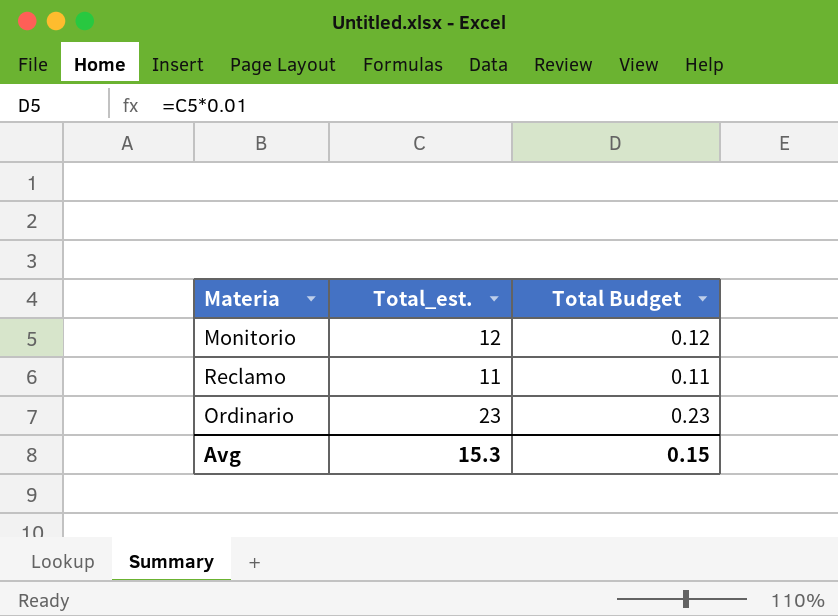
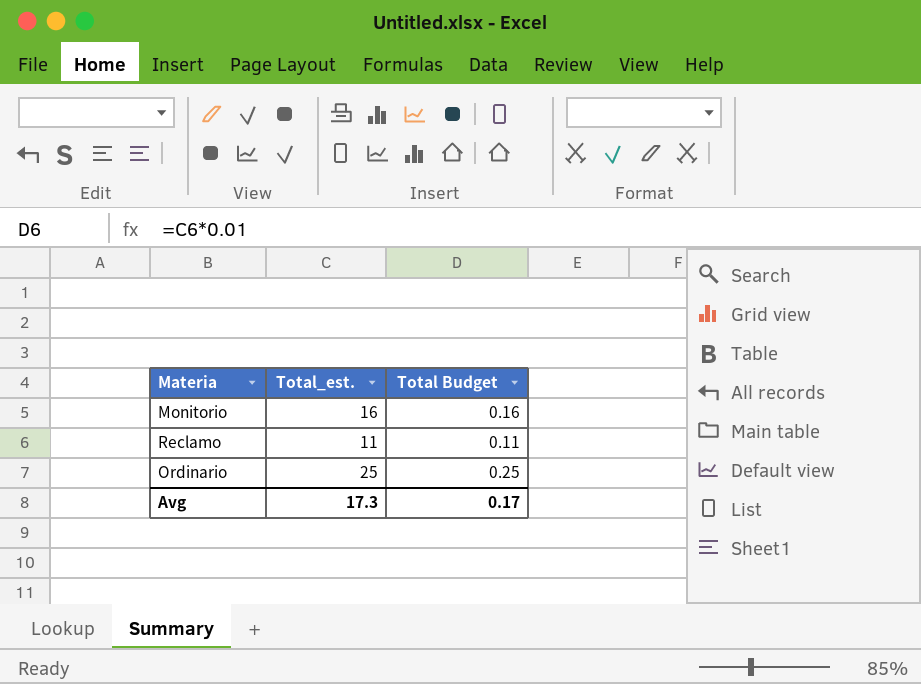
Monitorio | Total_est.: 12 -> 16
Monitorio | Total Budget: 0.12 -> 0.16
Ordinario | Total_est.: 23 -> 25
Ordinario | Total Budget: 0.23 -> 0.25
Avg | Total_est.: 15.3 -> 17.3
Avg | Total Budget: 0.15 -> 0.17

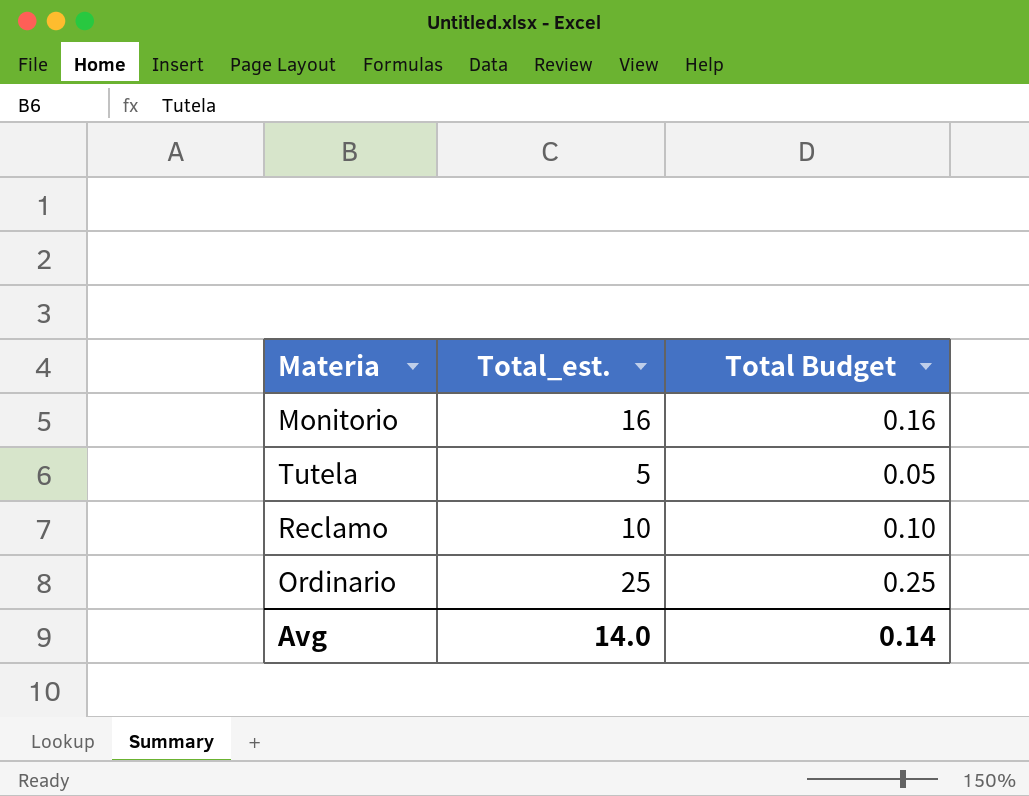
row Tutela: none -> 5 | 0.05
Reclamo | Total_est.: 11 -> 10
Reclamo | Total Budget: 0.11 -> 0.10
Avg | Total_est.: 17.3 -> 14.0
Avg | Total Budget: 0.17 -> 0.14

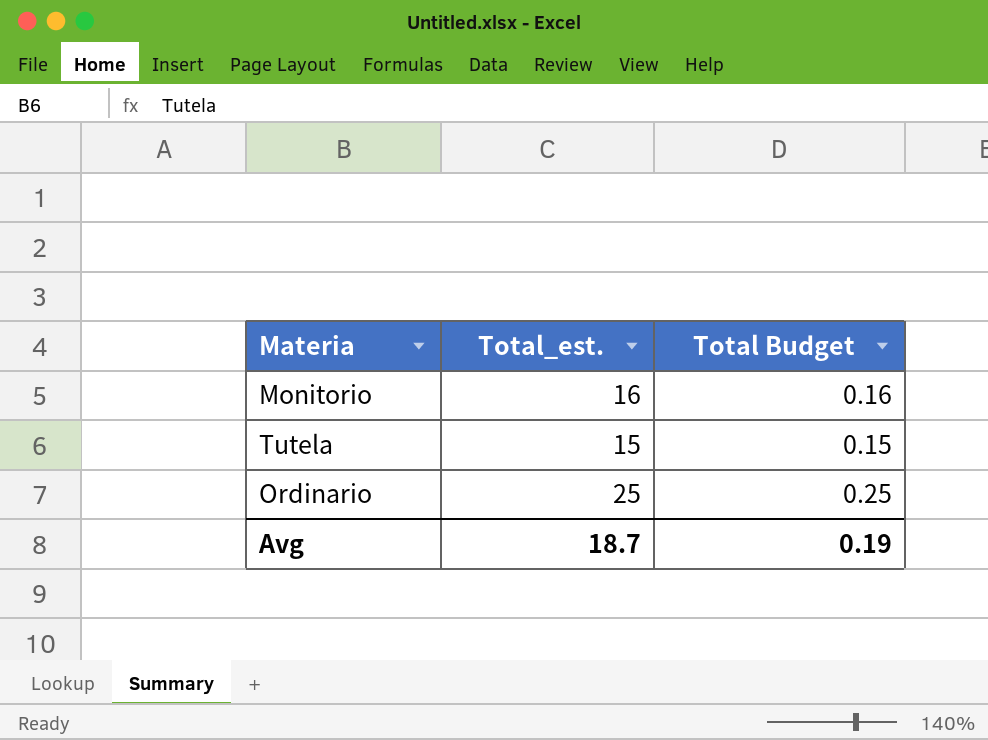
row Reclamo: 10 | 0.10 -> none
Tutela | Total_est.: 5 -> 15
Tutela | Total Budget: 0.05 -> 0.15
Avg | Total_est.: 14.0 -> 18.7
Avg | Total Budget: 0.14 -> 0.19

